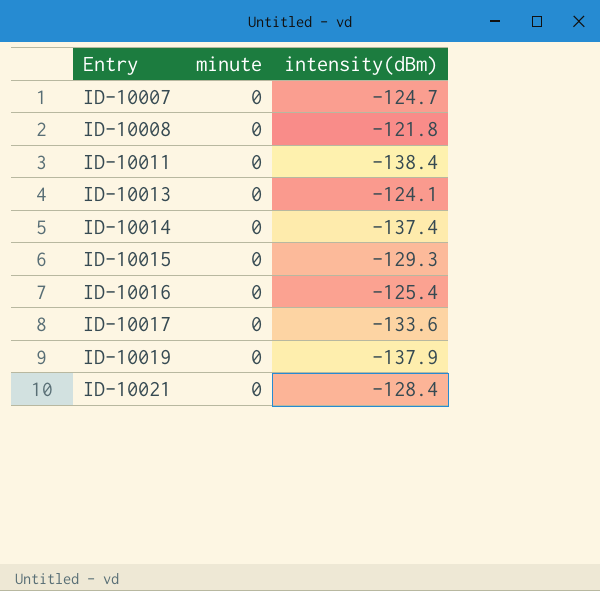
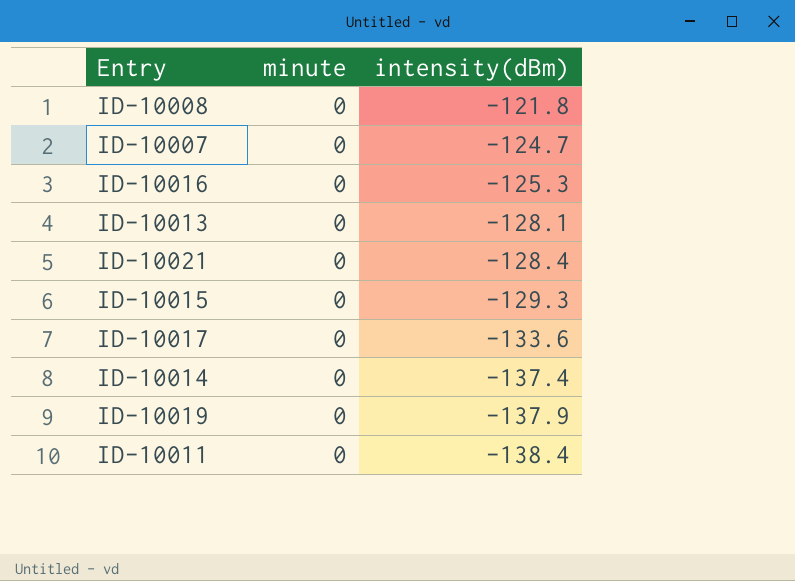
row order: Entry ascending -> intensity(dBm) descending
ID-10016 | intensity(dBm): -125.4 -> -125.3
ID-10013 | intensity(dBm): -124.1 -> -128.1

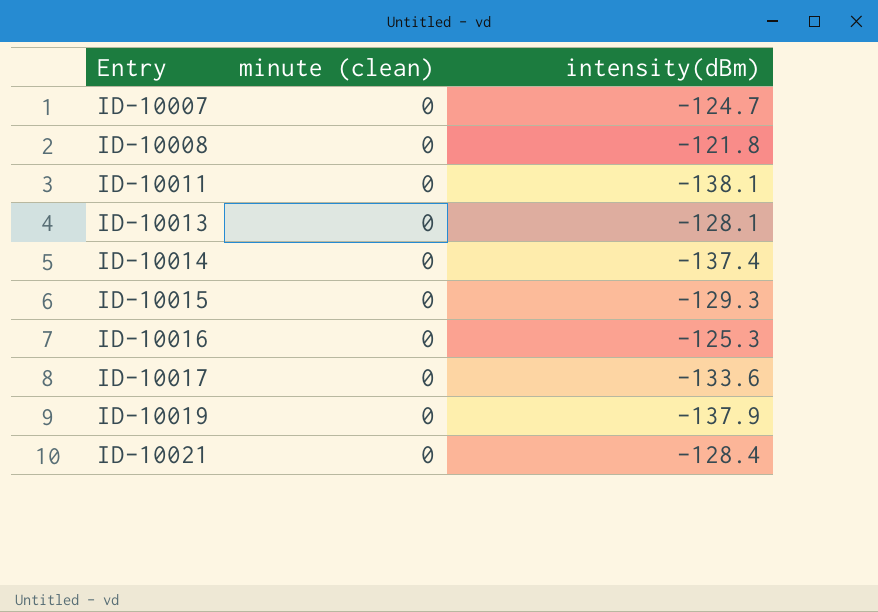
row order: intensity(dBm) descending -> Entry ascending
column name: minute -> minute (clean)
ID-10011 | intensity(dBm): -138.4 -> -138.1

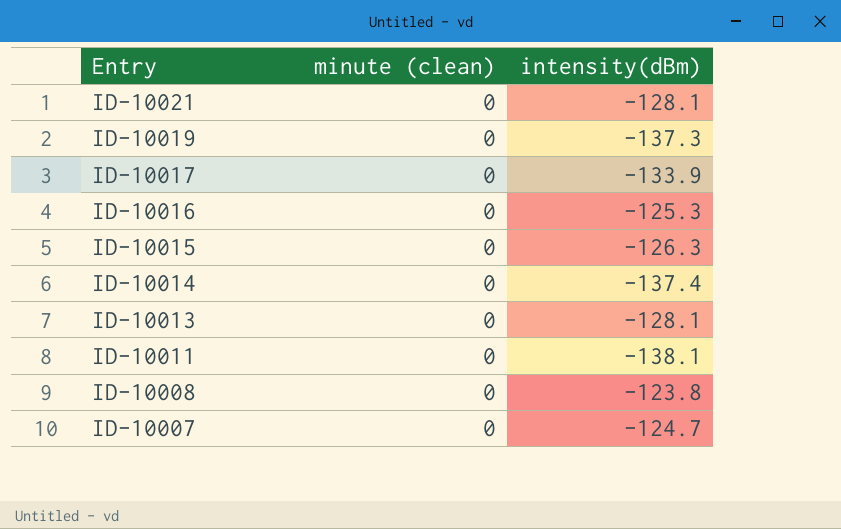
row order: Entry ascending -> Entry descending
ID-10021 | intensity(dBm): -128.4 -> -128.1
ID-10019 | intensity(dBm): -137.9 -> -137.3
ID-10017 | intensity(dBm): -133.6 -> -133.9
ID-10015 | intensity(dBm): -129.3 -> -126.3
ID-10008 | intensity(dBm): -121.8 -> -123.8

